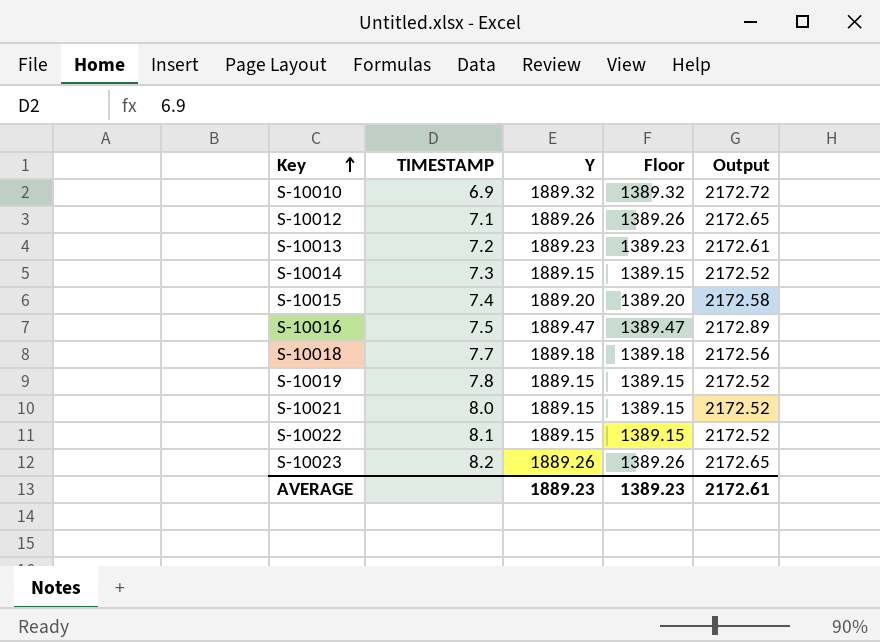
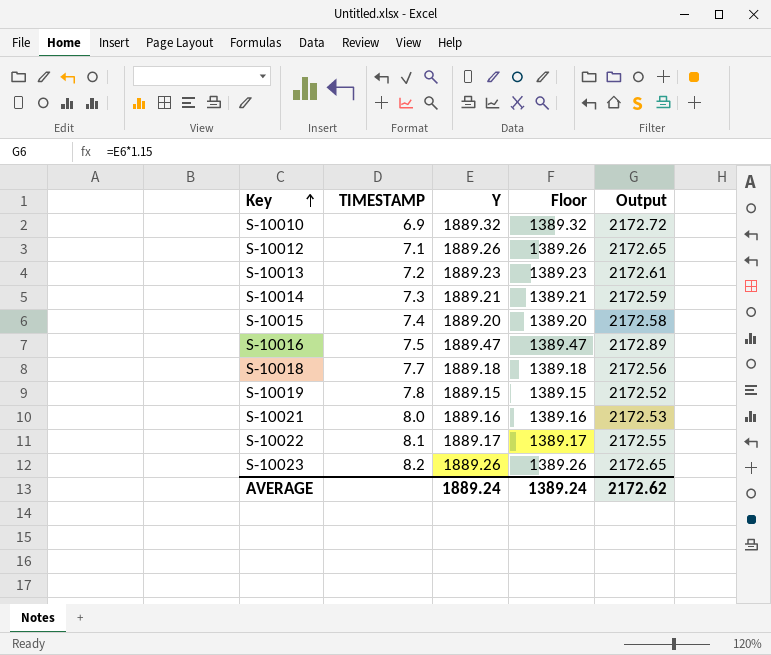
S-10014 | Y: 1889.15 -> 1889.21
S-10014 | Floor: 1389.15 -> 1389.21
S-10014 | Output: 2172.52 -> 2172.59
S-10021 | Y: 1889.15 -> 1889.16
S-10021 | Floor: 1389.15 -> 1389.16
S-10021 | Output: 2172.52 -> 2172.53
S-10022 | Y: 1889.15 -> 1889.17
S-10022 | Floor: 1389.15 -> 1389.17
S-10022 | Output: 2172.52 -> 2172.55
AVERAGE | Y: 1889.23 -> 1889.24
AVERAGE | Floor: 1389.23 -> 1389.24
AVERAGE | Output: 2172.61 -> 2172.62

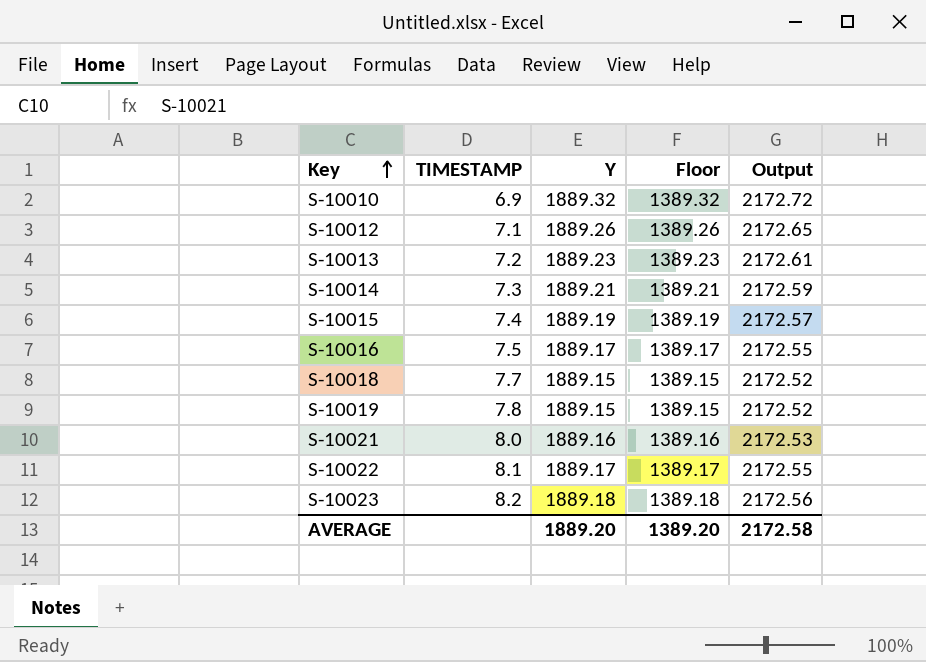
S-10015 | Y: 1889.20 -> 1889.19
S-10015 | Floor: 1389.20 -> 1389.19
S-10015 | Output: 2172.58 -> 2172.57
S-10016 | Y: 1889.47 -> 1889.17
S-10016 | Floor: 1389.47 -> 1389.17
S-10016 | Output: 2172.89 -> 2172.55
S-10018 | Y: 1889.18 -> 1889.15
S-10018 | Floor: 1389.18 -> 1389.15
S-10018 | Output: 2172.56 -> 2172.52
S-10023 | Y: 1889.26 -> 1889.18
S-10023 | Floor: 1389.26 -> 1389.18
S-10023 | Output: 2172.65 -> 2172.56
AVERAGE | Y: 1889.24 -> 1889.20
AVERAGE | Floor: 1389.24 -> 1389.20
AVERAGE | Output: 2172.62 -> 2172.58

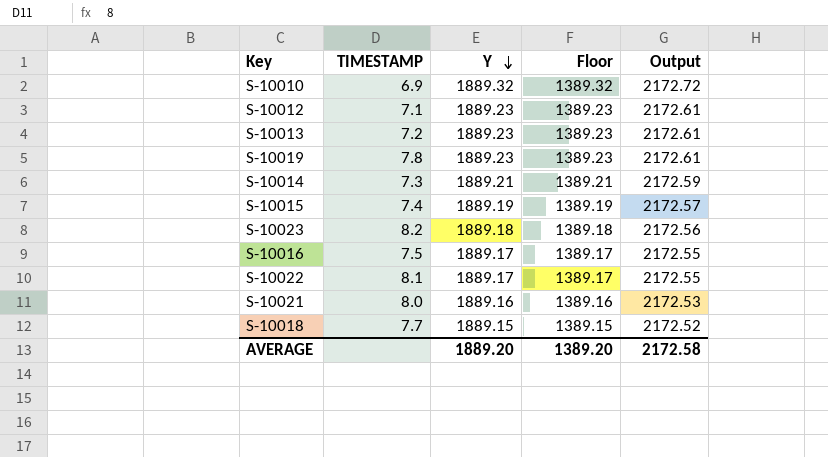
row order: Key ascending -> Y descending
S-10012 | Y: 1889.26 -> 1889.23
S-10012 | Floor: 1389.26 -> 1389.23
S-10012 | Output: 2172.65 -> 2172.61
S-10019 | Y: 1889.15 -> 1889.23
S-10019 | Floor: 1389.15 -> 1389.23
S-10019 | Output: 2172.52 -> 2172.61

